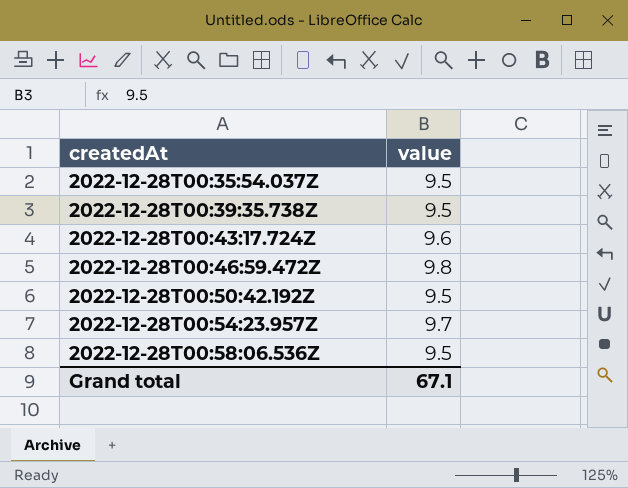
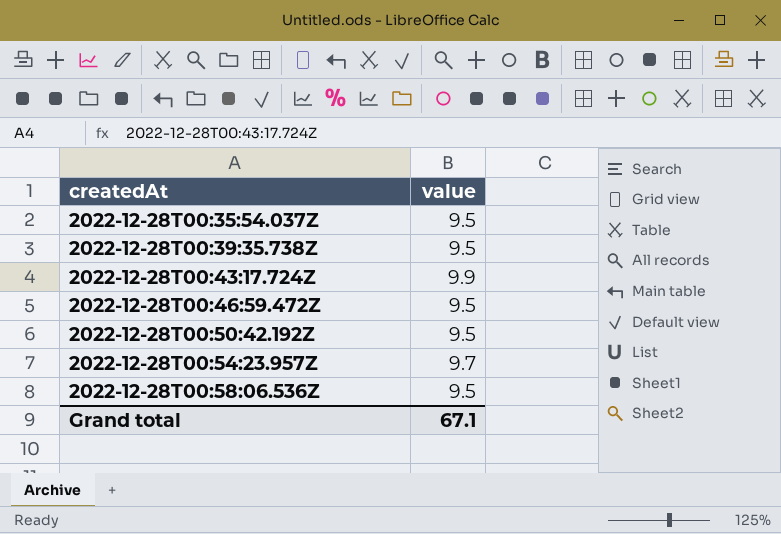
2022-12-28T00:43:17.724Z | value: 9.6 -> 9.9
2022-12-28T00:46:59.472Z | value: 9.8 -> 9.5

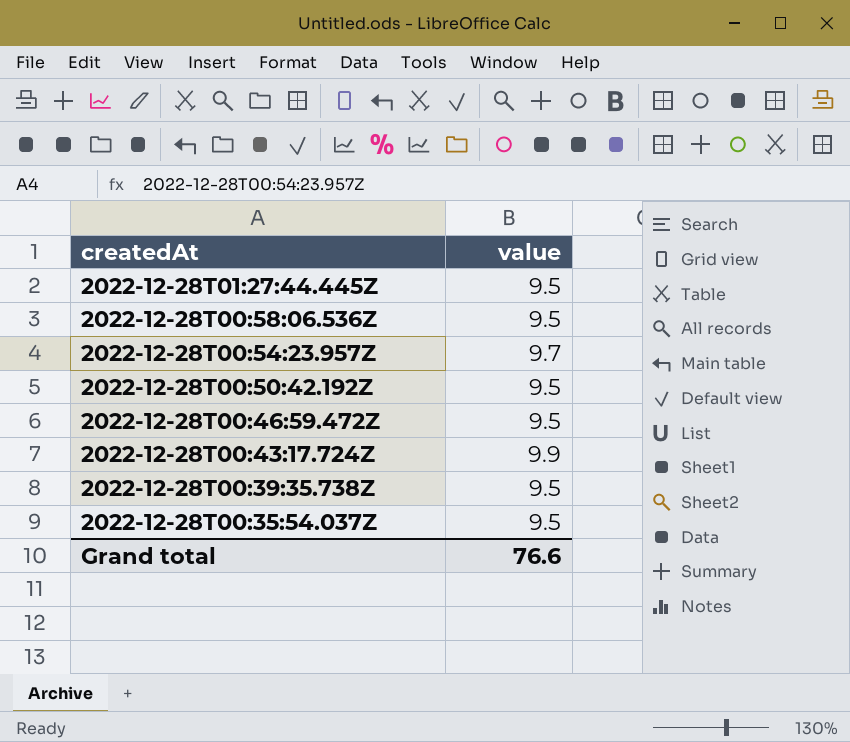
row order: createdAt ascending -> createdAt descending
row 2022-12-28T01:27:44.445Z: none -> 9.5
Grand total | value: 67.1 -> 76.6

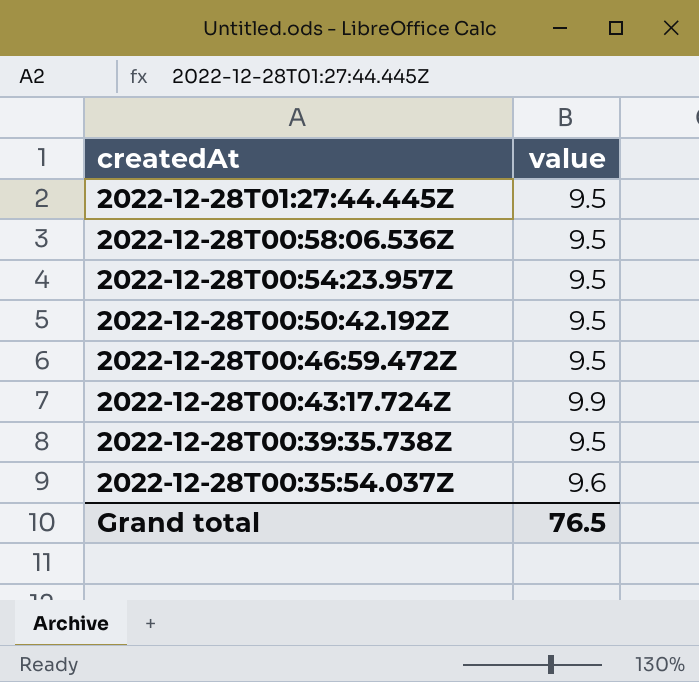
2022-12-28T00:54:23.957Z | value: 9.7 -> 9.5
2022-12-28T00:35:54.037Z | value: 9.5 -> 9.6
Grand total | value: 76.6 -> 76.5

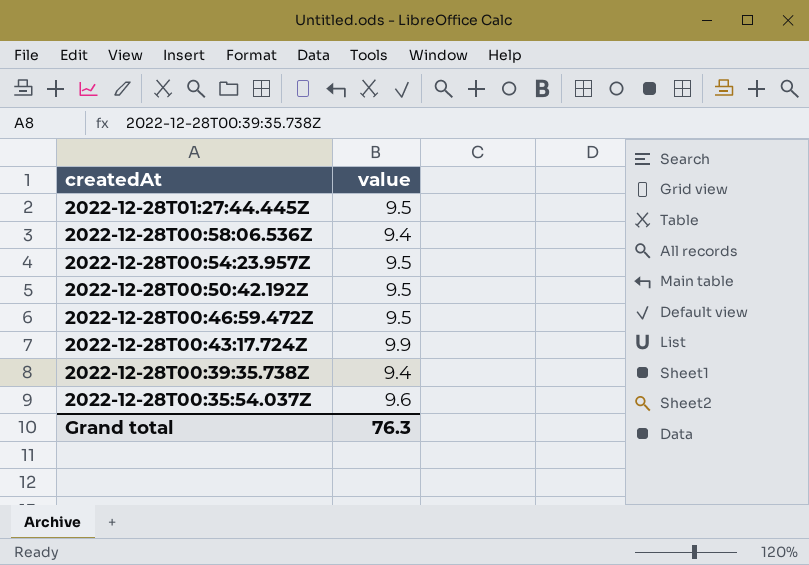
2022-12-28T00:58:06.536Z | value: 9.5 -> 9.4
2022-12-28T00:39:35.738Z | value: 9.5 -> 9.4
Grand total | value: 76.5 -> 76.3

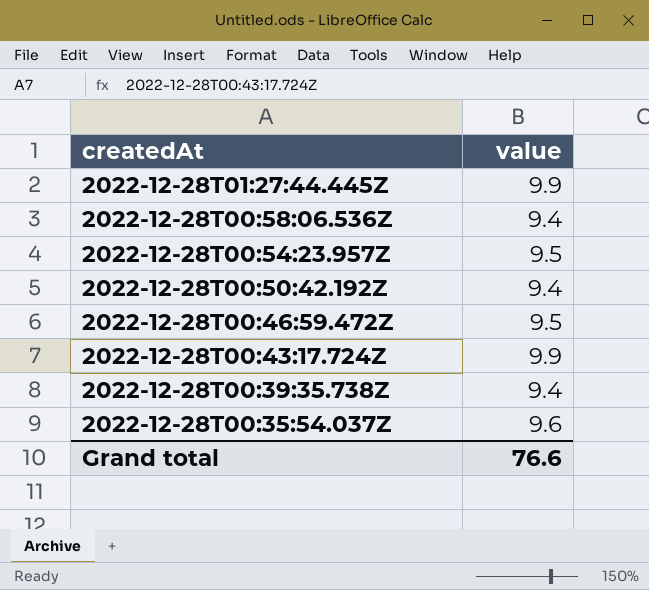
2022-12-28T01:27:44.445Z | value: 9.5 -> 9.9
2022-12-28T00:50:42.192Z | value: 9.5 -> 9.4
Grand total | value: 76.3 -> 76.6

